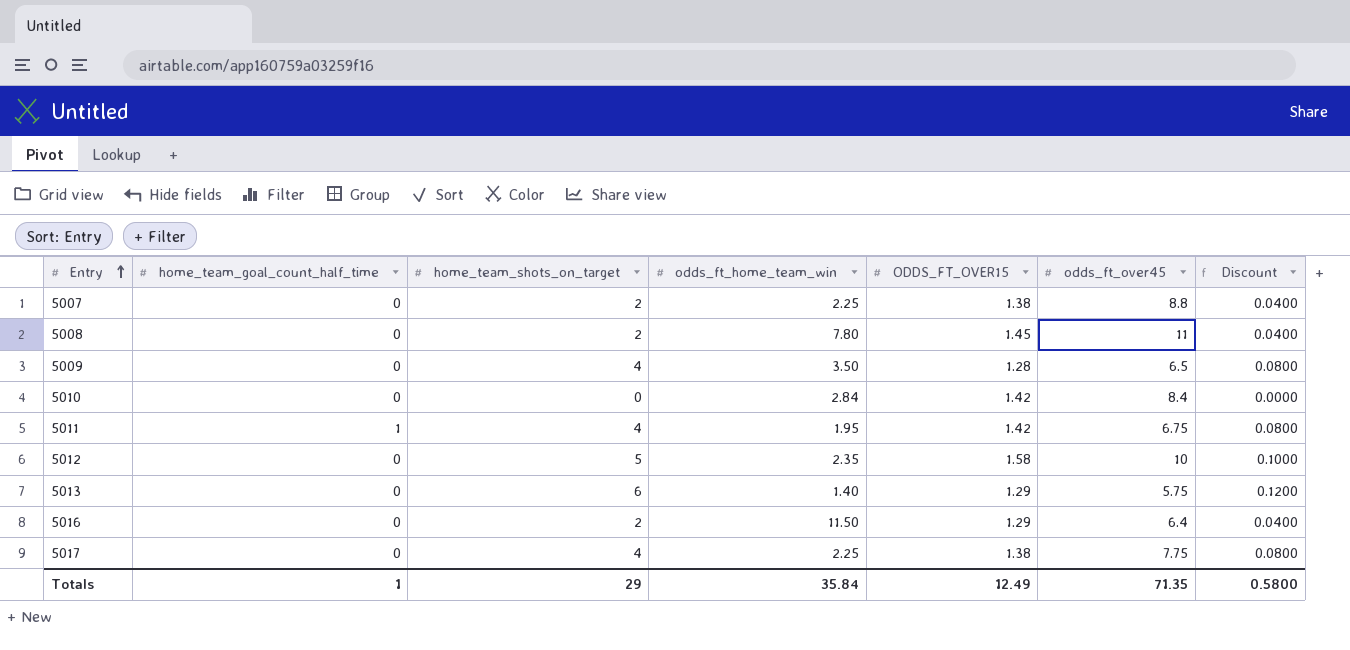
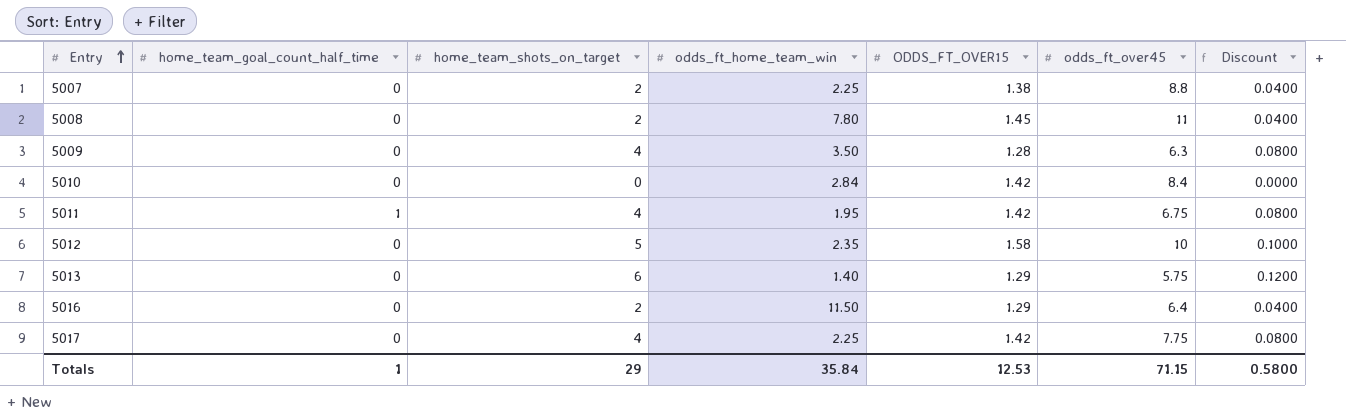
5009 | odds_ft_over45: 6.5 -> 6.3
5017 | ODDS_FT_OVER15: 1.38 -> 1.42
Totals | ODDS_FT_OVER15: 12.49 -> 12.53
Totals | odds_ft_over45: 71.35 -> 71.15

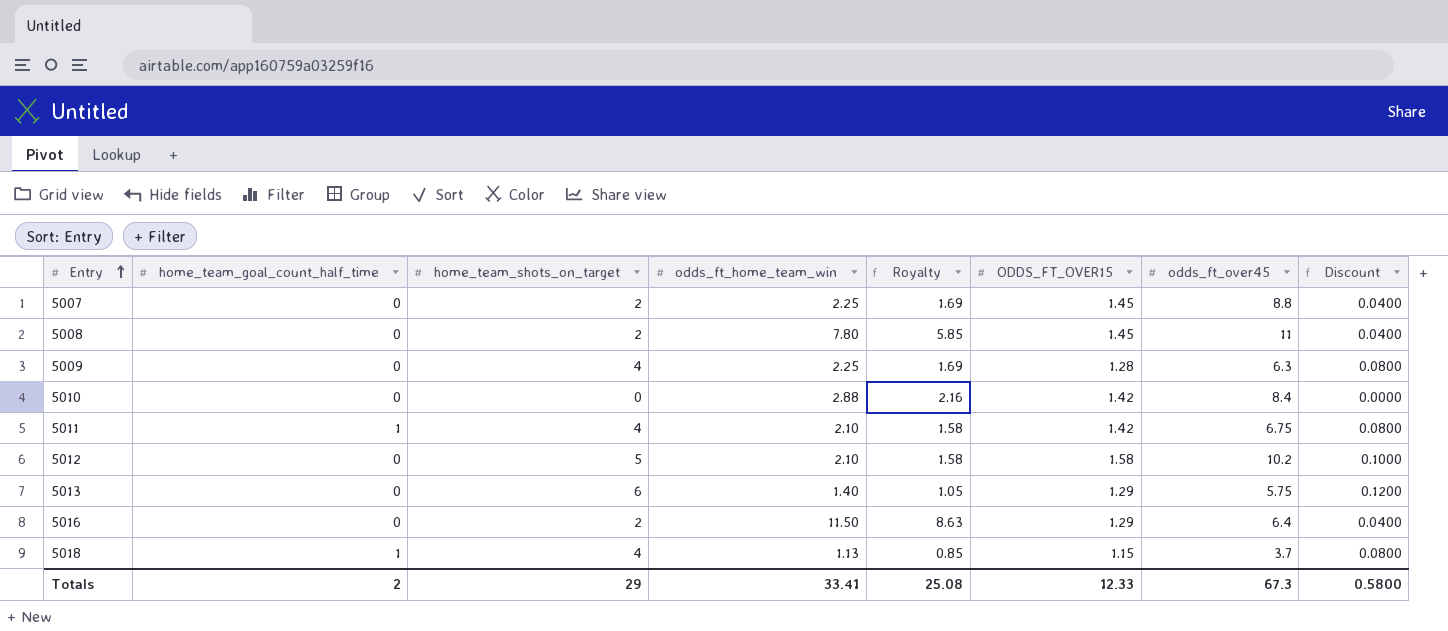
column Royalty | formula: none -> [odds_ft_home_team_win] * 0.75
row 5017: 0 | 4 | 2.25 | 1.42 | 7.75 | 0.0800 -> none
5007 | ODDS_FT_OVER15: 1.38 -> 1.45
5009 | odds_ft_home_team_win: 3.50 -> 2.25
5010 | odds_ft_home_team_win: 2.84 -> 2.88
5011 | odds_ft_home_team_win: 1.95 -> 2.10
5012 | odds_ft_home_team_win: 2.35 -> 2.10
5012 | odds_ft_over45: 10 -> 10.2
row 5018: none -> 1 | 4 | 1.13 | 0.85 | 1.15 | 3.7 | 0.0800
Totals | home_team_goal_count_half_time: 1 -> 2
Totals | odds_ft_home_team_win: 35.84 -> 33.41
Totals | ODDS_FT_OVER15: 12.53 -> 12.33
Totals | odds_ft_over45: 71.15 -> 67.3

